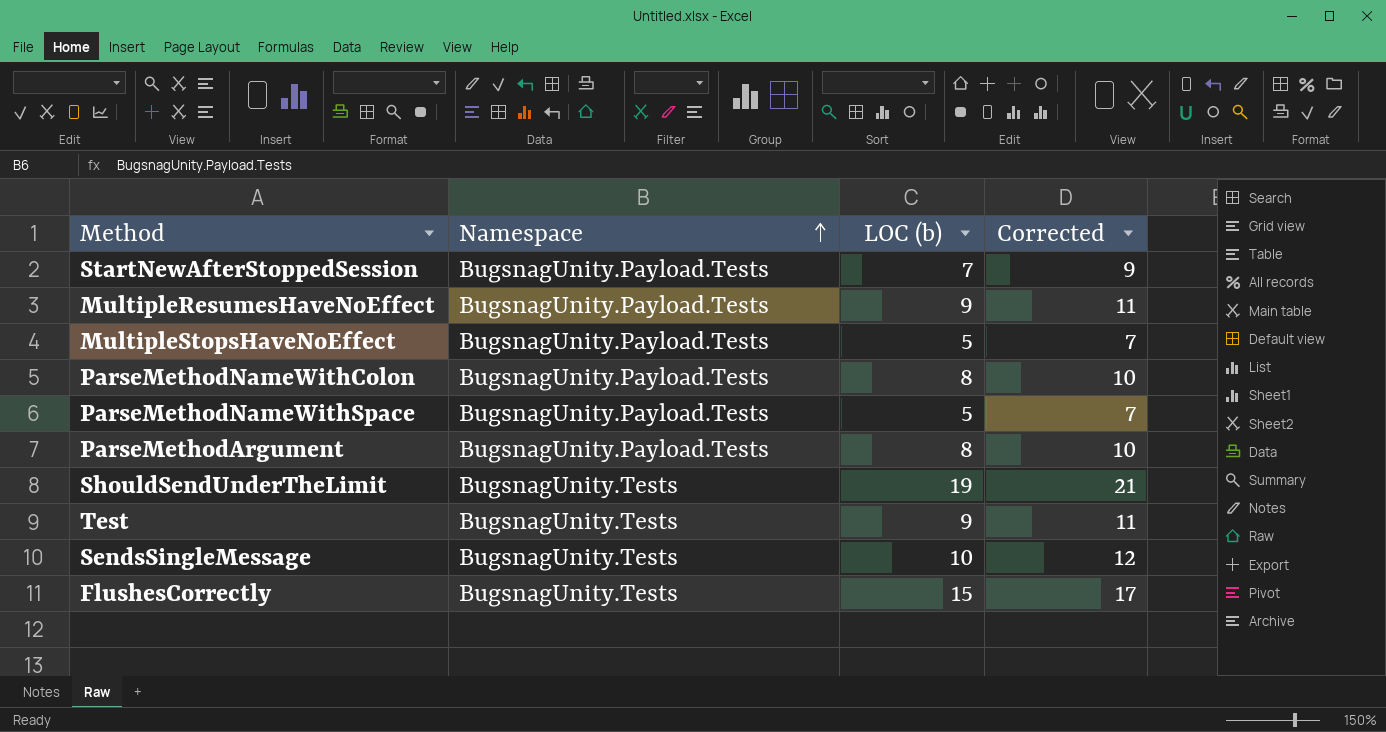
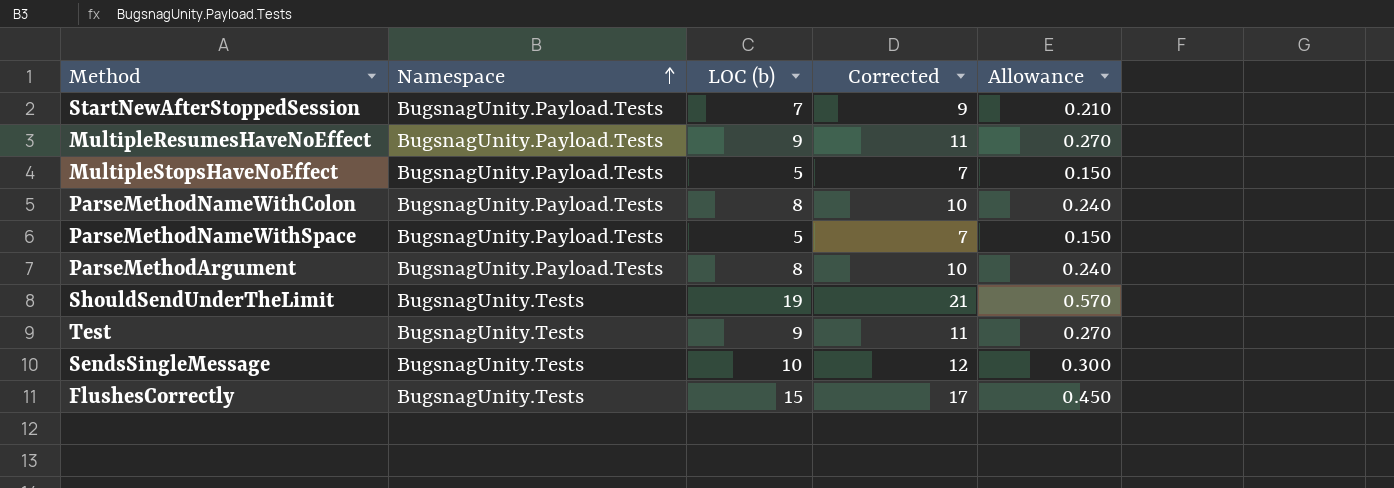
column Allowance | formula: none -> [LOC (b)] * 0.03

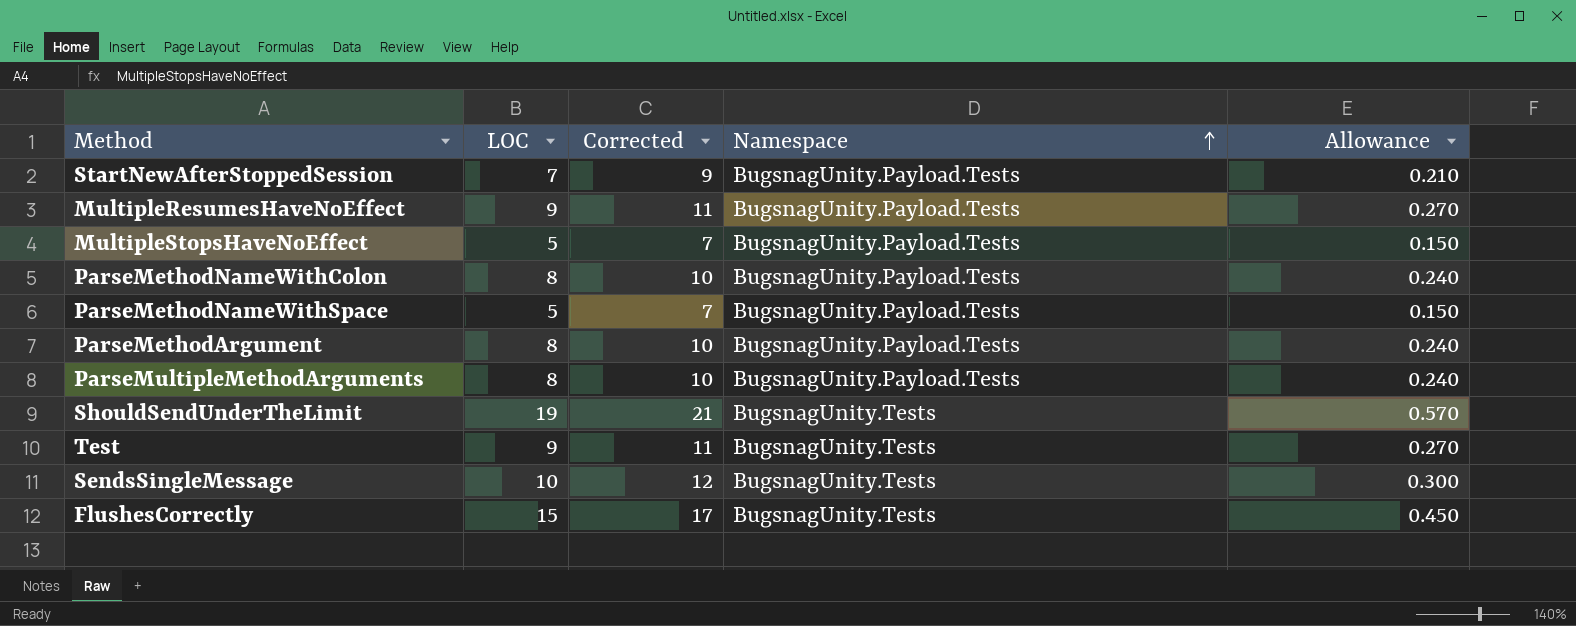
column name: LOC (b) -> LOC
column Namespace | position: 2 -> 4
row ParseMultipleMethodArguments: none -> 8 | 10 | BugsnagUnity.Payload.Tests | 0.240

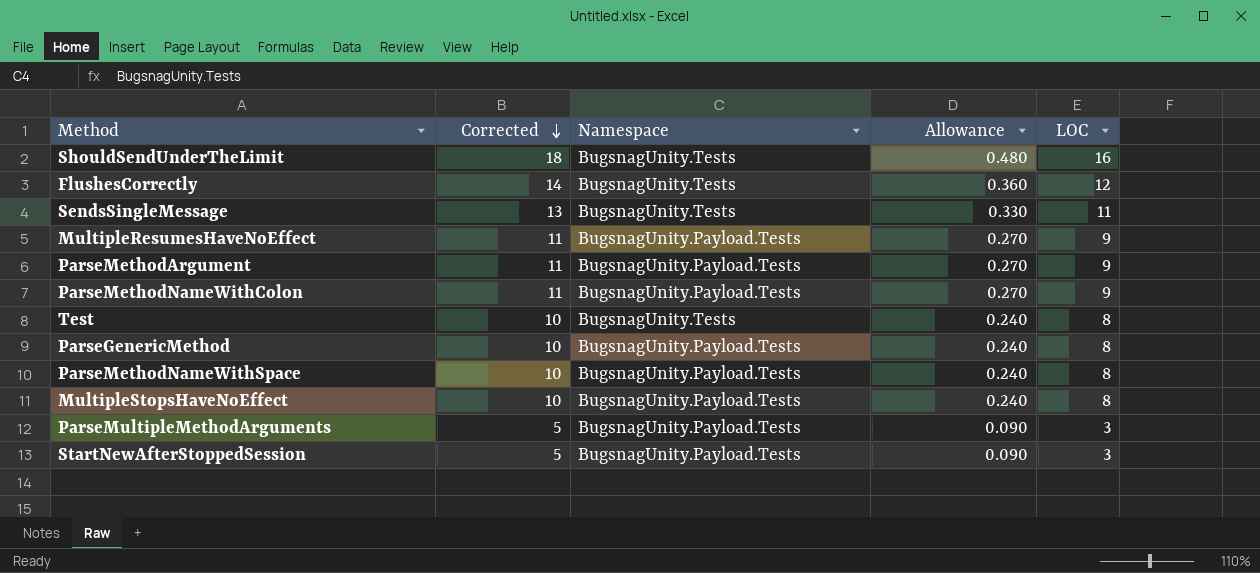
row order: Namespace ascending -> Corrected descending
column LOC | position: 2 -> 5
ShouldSendUnderTheLimit | Corrected: 21 -> 18
ShouldSendUnderTheLimit | Allowance: 0.570 -> 0.480
ShouldSendUnderTheLimit | LOC: 19 -> 16
FlushesCorrectly | Corrected: 17 -> 14
FlushesCorrectly | Allowance: 0.450 -> 0.360
FlushesCorrectly | LOC: 15 -> 12
SendsSingleMessage | Corrected: 12 -> 13
SendsSingleMessage | Allowance: 0.300 -> 0.330
SendsSingleMessage | LOC: 10 -> 11
ParseMethodArgument | Corrected: 10 -> 11
ParseMethodArgument | Allowance: 0.240 -> 0.270
ParseMethodArgument | LOC: 8 -> 9
ParseMethodNameWithColon | Corrected: 10 -> 11
ParseMethodNameWithColon | Allowance: 0.240 -> 0.270
ParseMethodNameWithColon | LOC: 8 -> 9
Test | Corrected: 11 -> 10
Test | Allowance: 0.270 -> 0.240
Test | LOC: 9 -> 8
row ParseGenericMethod: none -> 10 | BugsnagUnity.Payload.Tests | 0.240 | 8
ParseMethodNameWithSpace | Corrected: 7 -> 10
ParseMethodNameWithSpace | Allowance: 0.150 -> 0.240
ParseMethodNameWithSpace | LOC: 5 -> 8
MultipleStopsHaveNoEffect | Corrected: 7 -> 10
MultipleStopsHaveNoEffect | Allowance: 0.150 -> 0.240
MultipleStopsHaveNoEffect | LOC: 5 -> 8
ParseMultipleMethodArguments | Corrected: 10 -> 5
ParseMultipleMethodArguments | Allowance: 0.240 -> 0.090
ParseMultipleMethodArguments | LOC: 8 -> 3
StartNewAfterStoppedSession | Corrected: 9 -> 5
StartNewAfterStoppedSession | Allowance: 0.210 -> 0.090
StartNewAfterStoppedSession | LOC: 7 -> 3

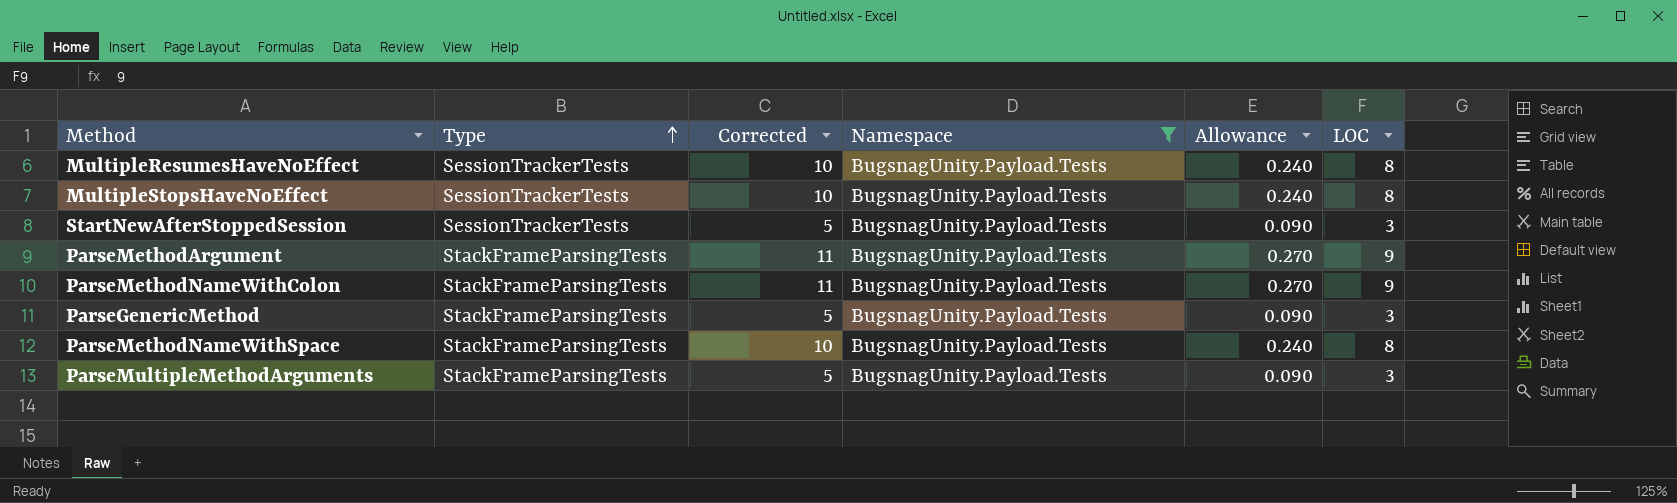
filter: none -> Namespace = BugsnagUnity.Payload.Tests
row order: Corrected descending -> Type ascending
column Type | position: none -> 2
MultipleResumesHaveNoEffect | Corrected: 11 -> 10
MultipleResumesHaveNoEffect | Allowance: 0.270 -> 0.240
MultipleResumesHaveNoEffect | LOC: 9 -> 8
ParseGenericMethod | Corrected: 10 -> 5
ParseGenericMethod | Allowance: 0.240 -> 0.090
ParseGenericMethod | LOC: 8 -> 3

